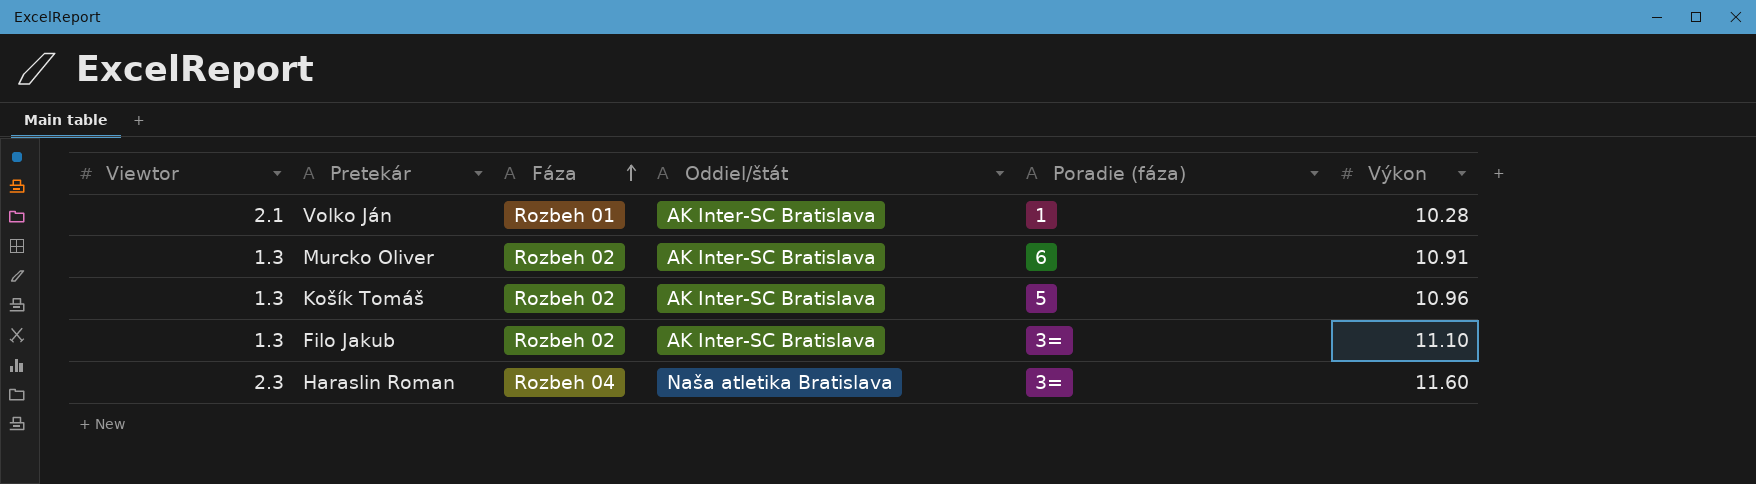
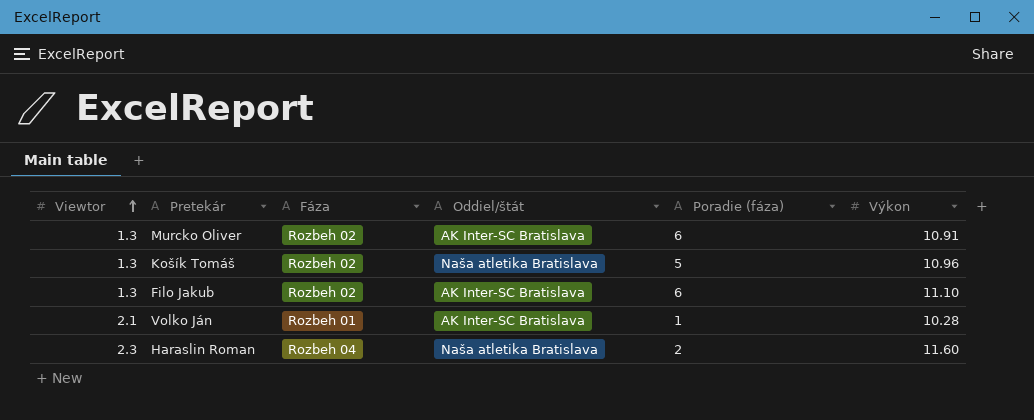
row order: Fáza ascending -> Viewtor ascending
Košík Tomáš | Oddiel/štát: AK Inter-SC Bratislava -> Naša atletika Bratislava
Filo Jakub | Poradie (fáza): 3= -> 6
Haraslin Roman | Poradie (fáza): 3= -> 2

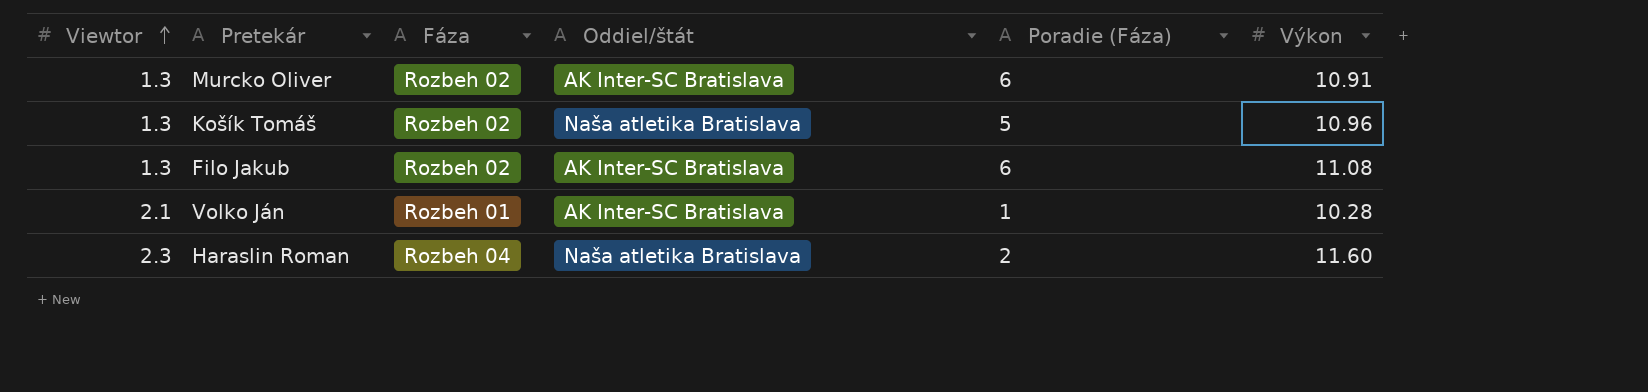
column name: Poradie (fáza) -> Poradie (Fáza)
Filo Jakub | Výkon: 11.10 -> 11.08

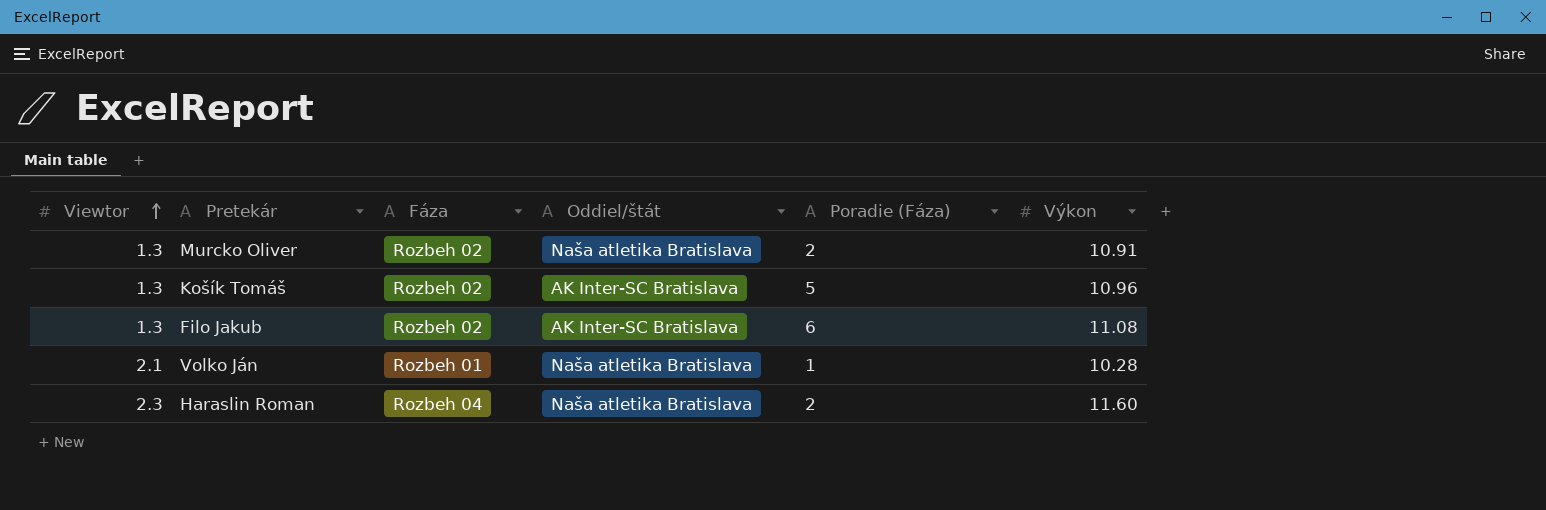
Murcko Oliver | Oddiel/štát: AK Inter-SC Bratislava -> Naša atletika Bratislava
Murcko Oliver | Poradie (Fáza): 6 -> 2
Košík Tomáš | Oddiel/štát: Naša atletika Bratislava -> AK Inter-SC Bratislava
Volko Ján | Oddiel/štát: AK Inter-SC Bratislava -> Naša atletika Bratislava

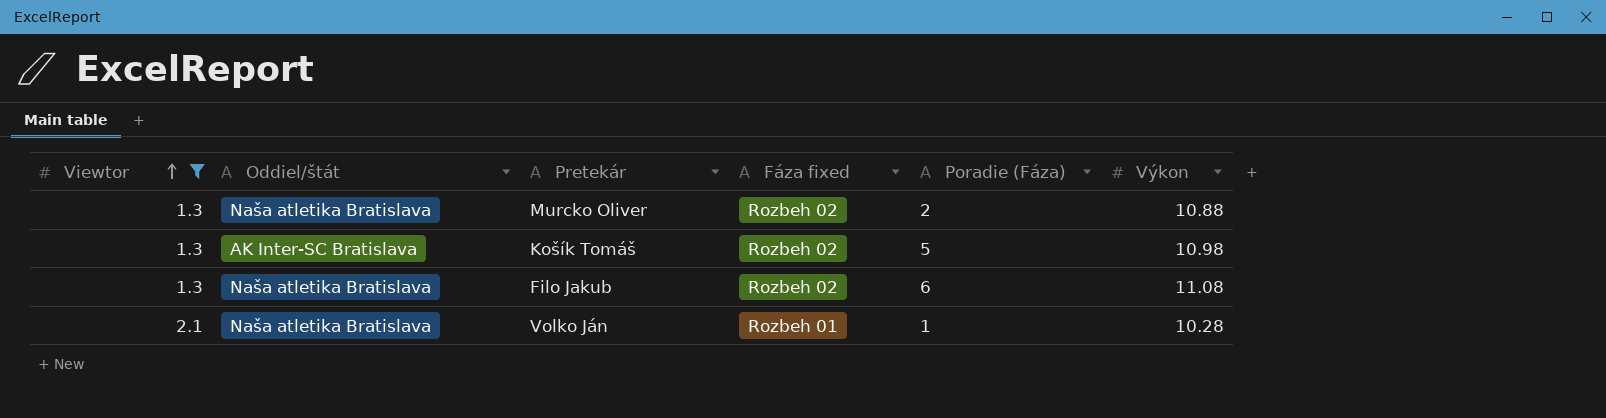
filter: none -> Viewtor != 2.3
column Oddiel/štát | position: 4 -> 2
column name: Fáza -> Fáza fixed
Murcko Oliver | Výkon: 10.91 -> 10.88
Košík Tomáš | Výkon: 10.96 -> 10.98
Filo Jakub | Oddiel/štát: AK Inter-SC Bratislava -> Naša atletika Bratislava

